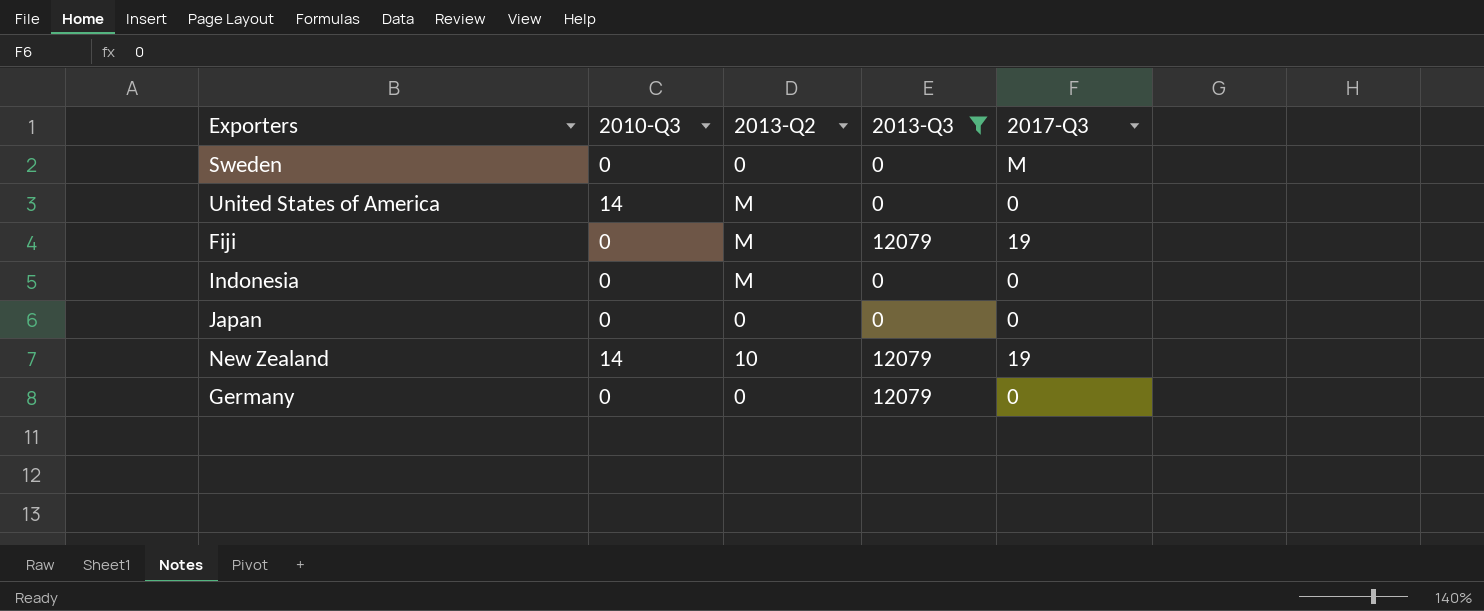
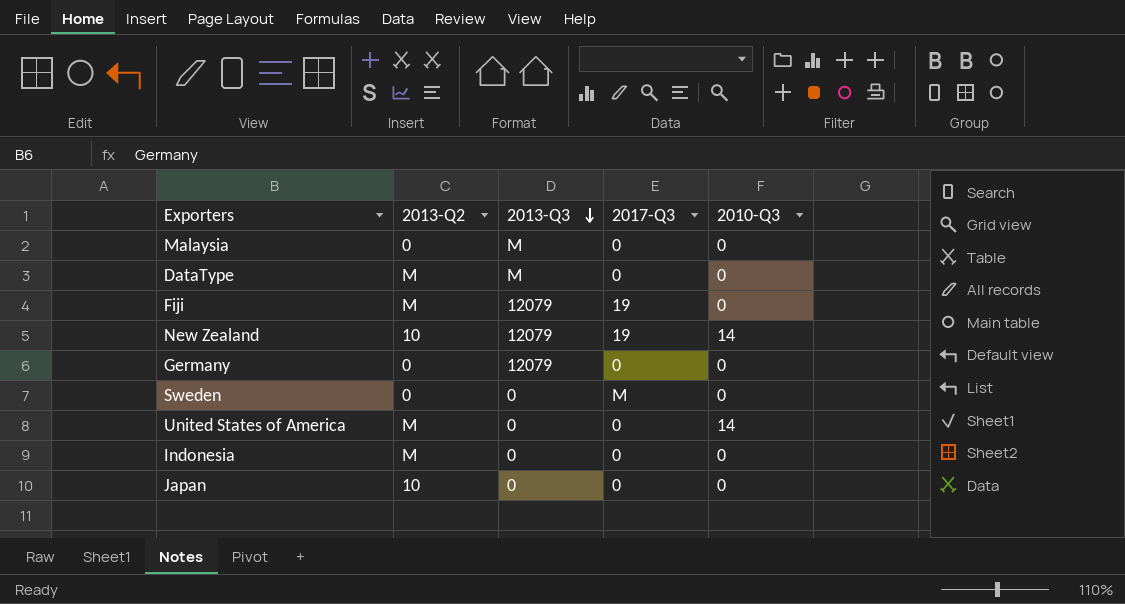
filter: 2013-Q3 != M -> none
row order: none -> 2013-Q3 descending
column 2010-Q3 | position: 2 -> 5
Japan | 2013-Q2: 0 -> 10

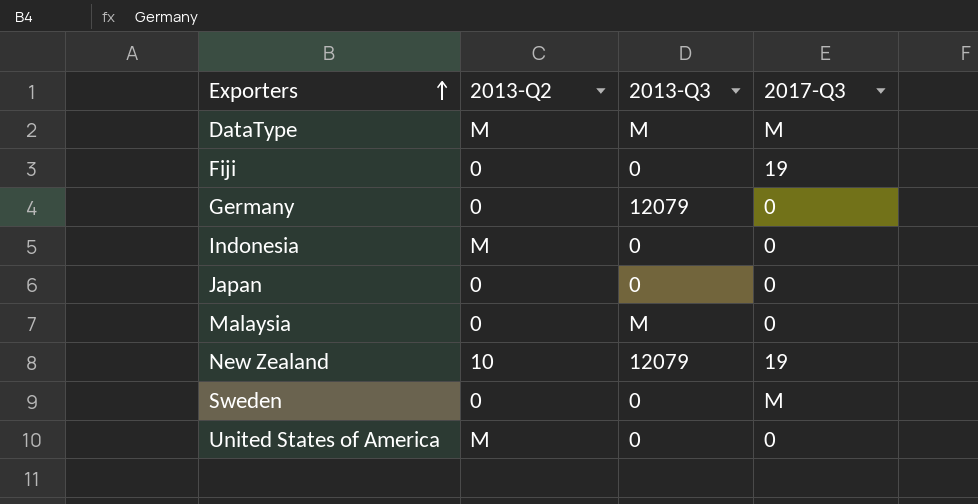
row order: 2013-Q3 descending -> Exporters ascending
column 2010-Q3 | position: 5 -> none
DataType | 2017-Q3: 0 -> M
Fiji | 2013-Q2: M -> 0
Fiji | 2013-Q3: 12079 -> 0
Japan | 2013-Q2: 10 -> 0

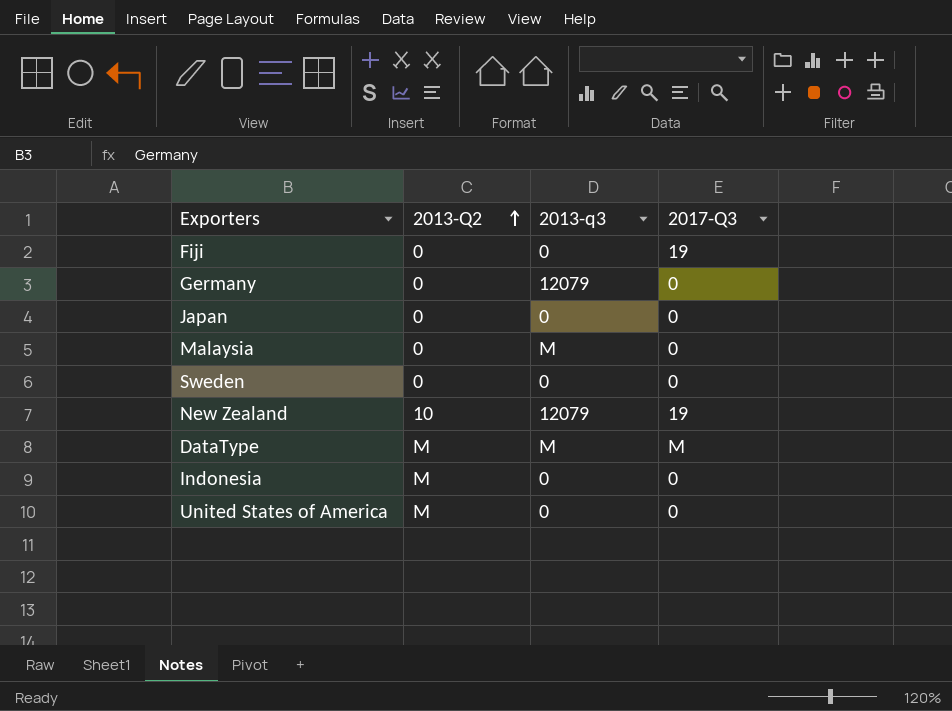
row order: Exporters ascending -> 2013-Q2 ascending
column name: 2013-Q3 -> 2013-q3
Sweden | 2017-Q3: M -> 0

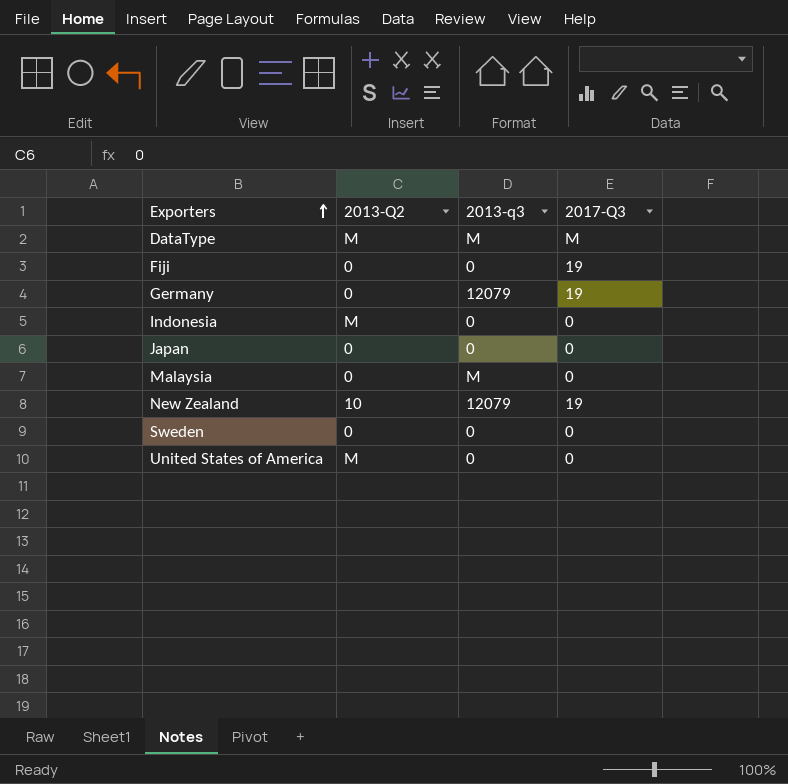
row order: 2013-Q2 ascending -> Exporters ascending
Germany | 2017-Q3: 0 -> 19

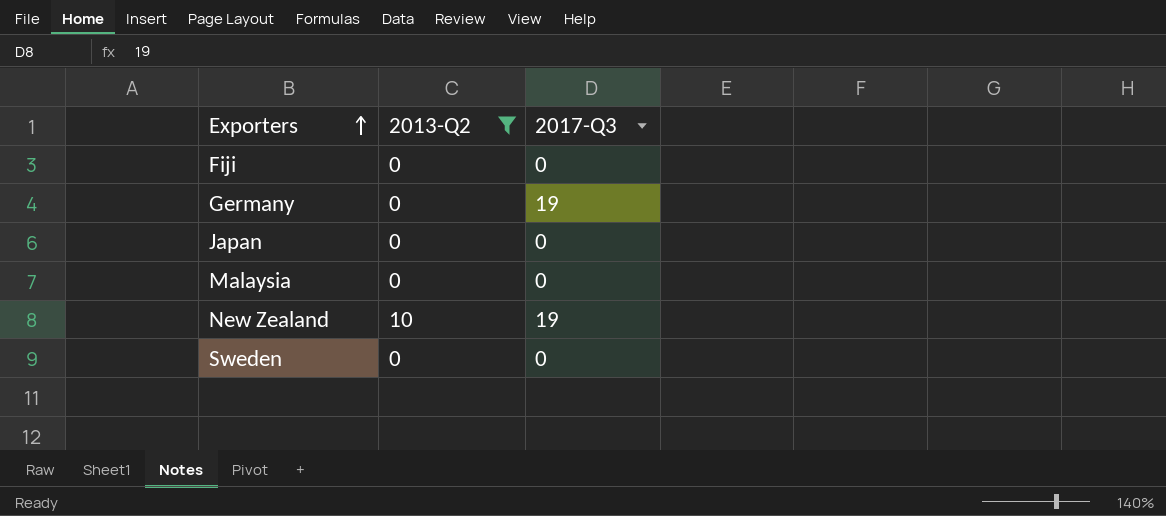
filter: none -> 2013-Q2 != M
column 2013-q3 | position: 3 -> none
Fiji | 2017-Q3: 19 -> 0

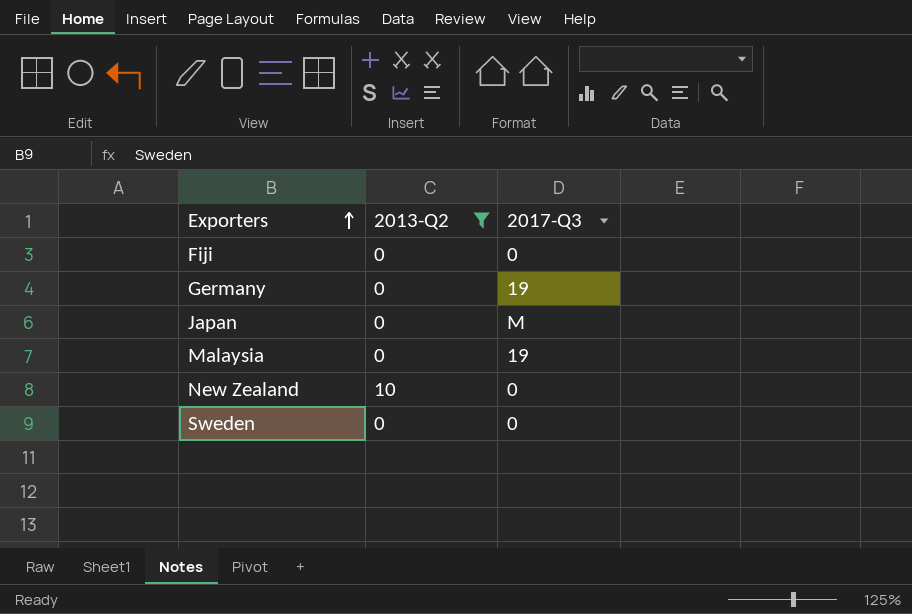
Japan | 2017-Q3: 0 -> M
Malaysia | 2017-Q3: 0 -> 19
New Zealand | 2017-Q3: 19 -> 0

